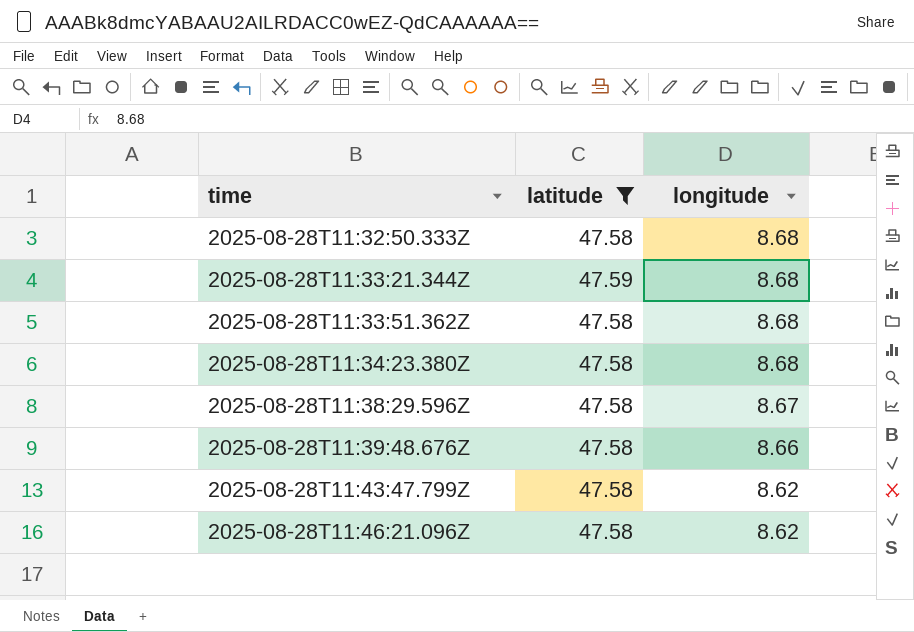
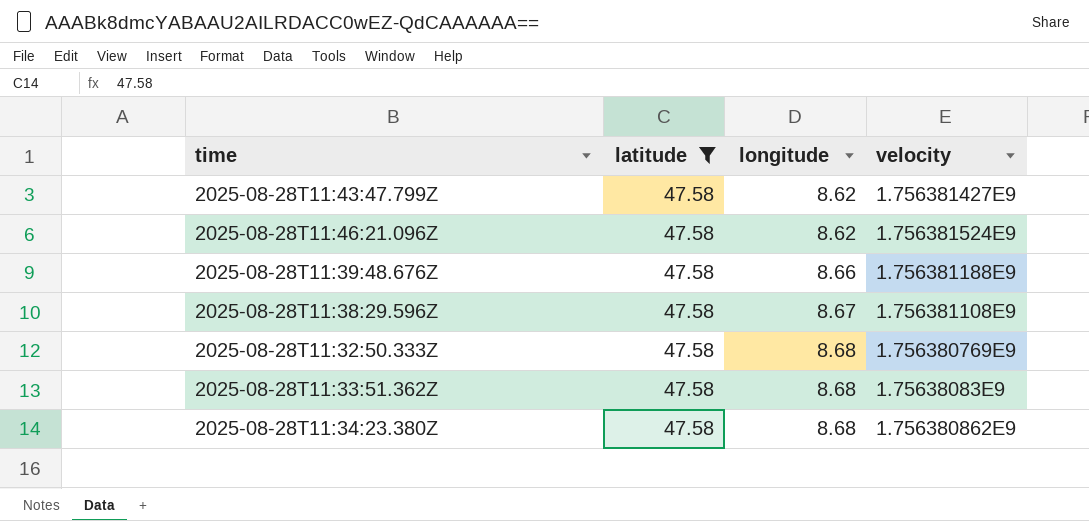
row order: time ascending -> longitude ascending
column velocity | position: none -> 4
row 2025-08-28T11:33:21.344Z: 47.59 | 8.68 -> none

